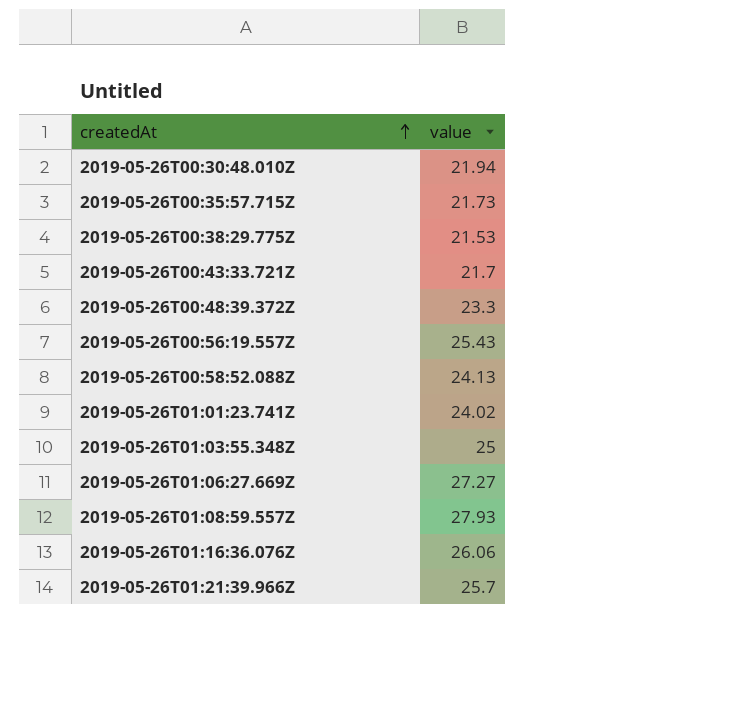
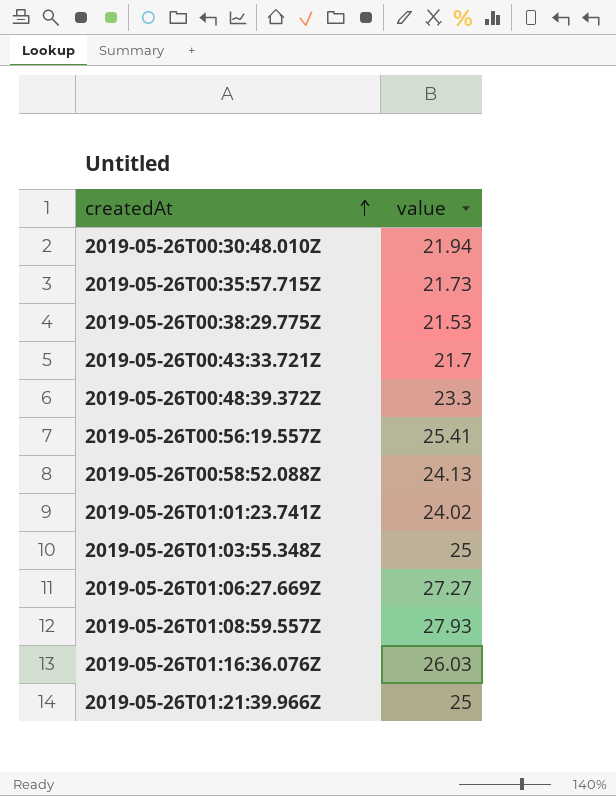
2019-05-26T00:56:19.557Z | value: 25.43 -> 25.41
2019-05-26T01:16:36.076Z | value: 26.06 -> 26.03
2019-05-26T01:21:39.966Z | value: 25.7 -> 25

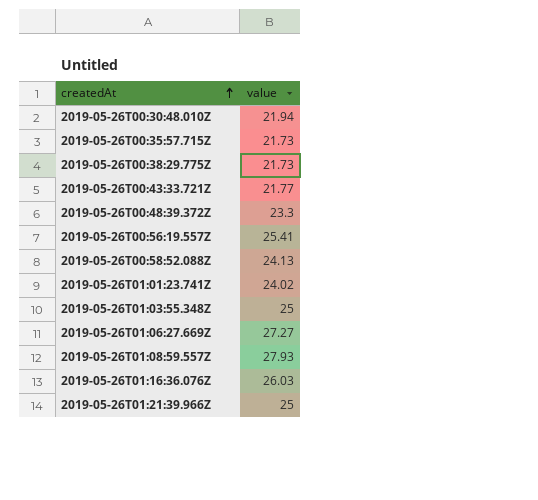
2019-05-26T00:38:29.775Z | value: 21.53 -> 21.73
2019-05-26T00:43:33.721Z | value: 21.7 -> 21.77

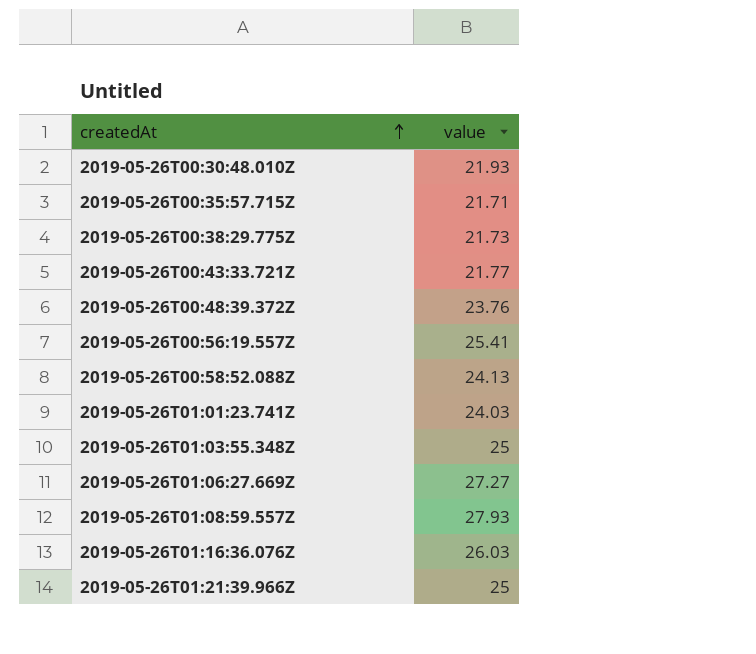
2019-05-26T00:30:48.010Z | value: 21.94 -> 21.93
2019-05-26T00:35:57.715Z | value: 21.73 -> 21.71
2019-05-26T00:48:39.372Z | value: 23.3 -> 23.76
2019-05-26T01:01:23.741Z | value: 24.02 -> 24.03

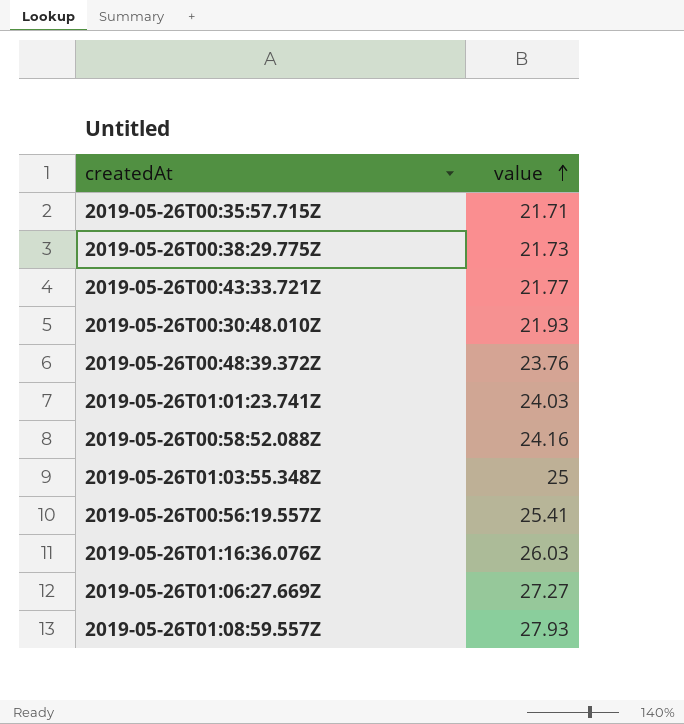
row order: createdAt ascending -> value ascending
row 2019-05-26T01:21:39.966Z: 25 -> none
2019-05-26T00:58:52.088Z | value: 24.13 -> 24.16

